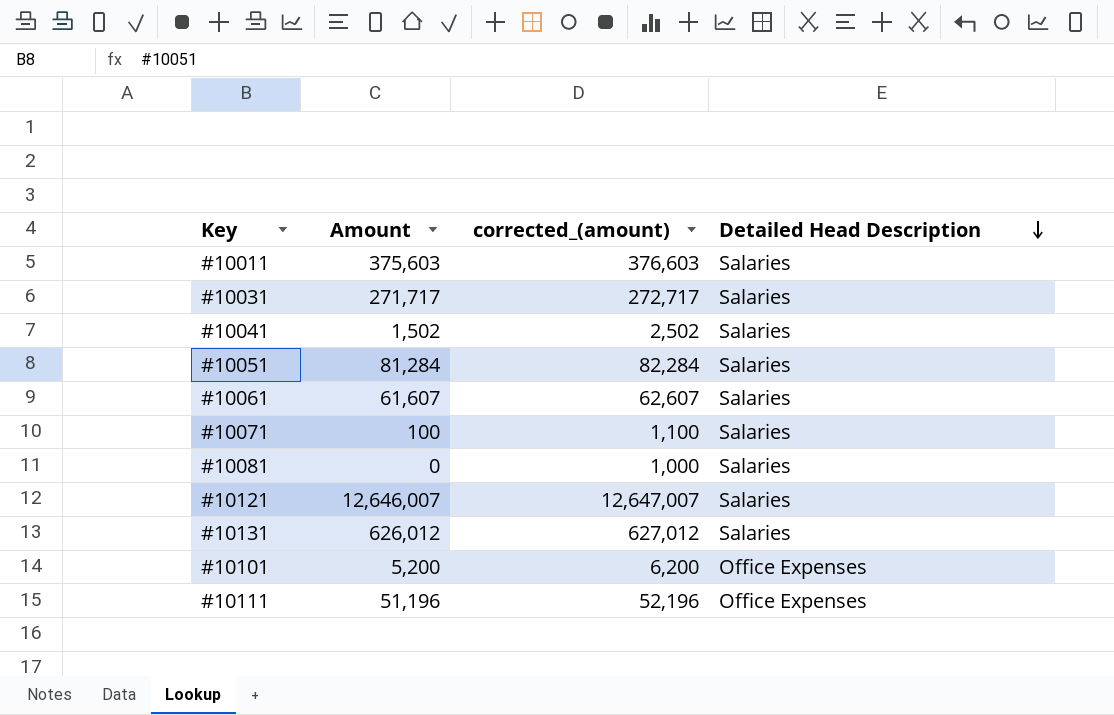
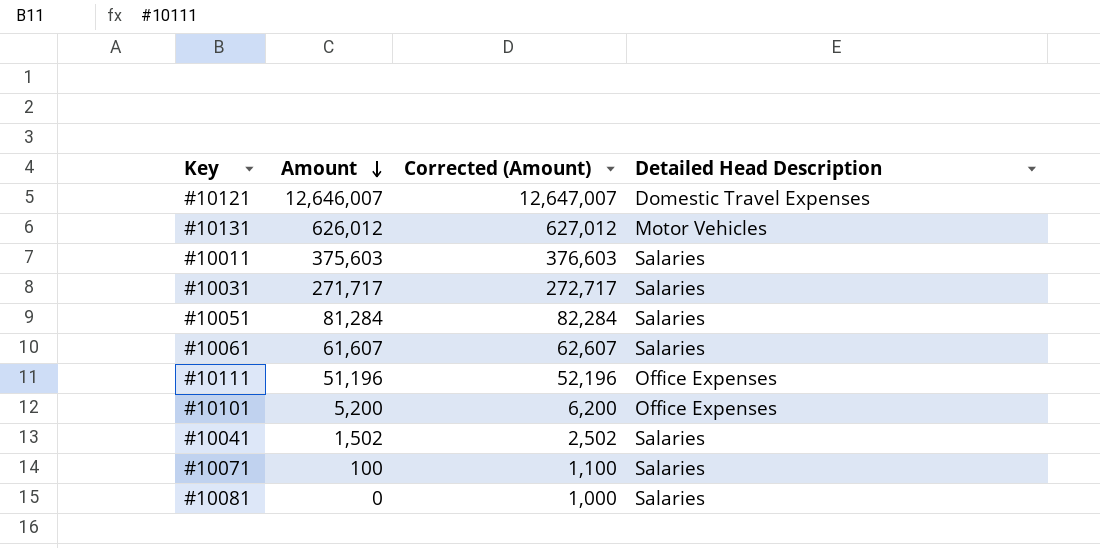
row order: Detailed Head Description descending -> Amount descending
column name: corrected_(amount) -> Corrected (Amount)
#10121 | Detailed Head Description: Salaries -> Domestic Travel Expenses
#10131 | Detailed Head Description: Salaries -> Motor Vehicles

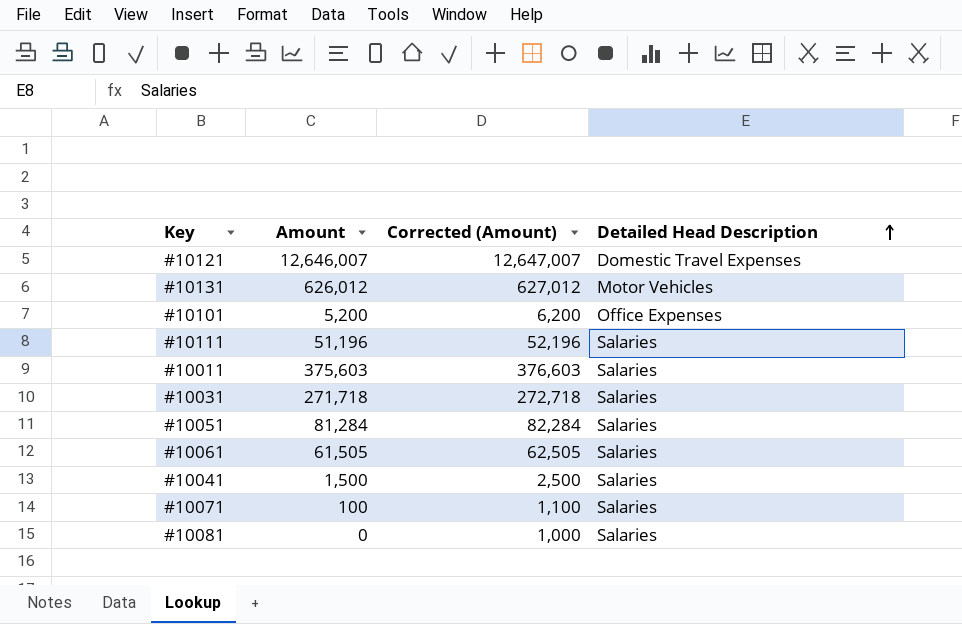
row order: Amount descending -> Detailed Head Description ascending
#10111 | Detailed Head Description: Office Expenses -> Salaries
#10031 | Amount: 271,717 -> 271,718
#10031 | Corrected (Amount): 272,717 -> 272,718
#10061 | Amount: 61,607 -> 61,505
#10061 | Corrected (Amount): 62,607 -> 62,505
#10041 | Amount: 1,502 -> 1,500
#10041 | Corrected (Amount): 2,502 -> 2,500

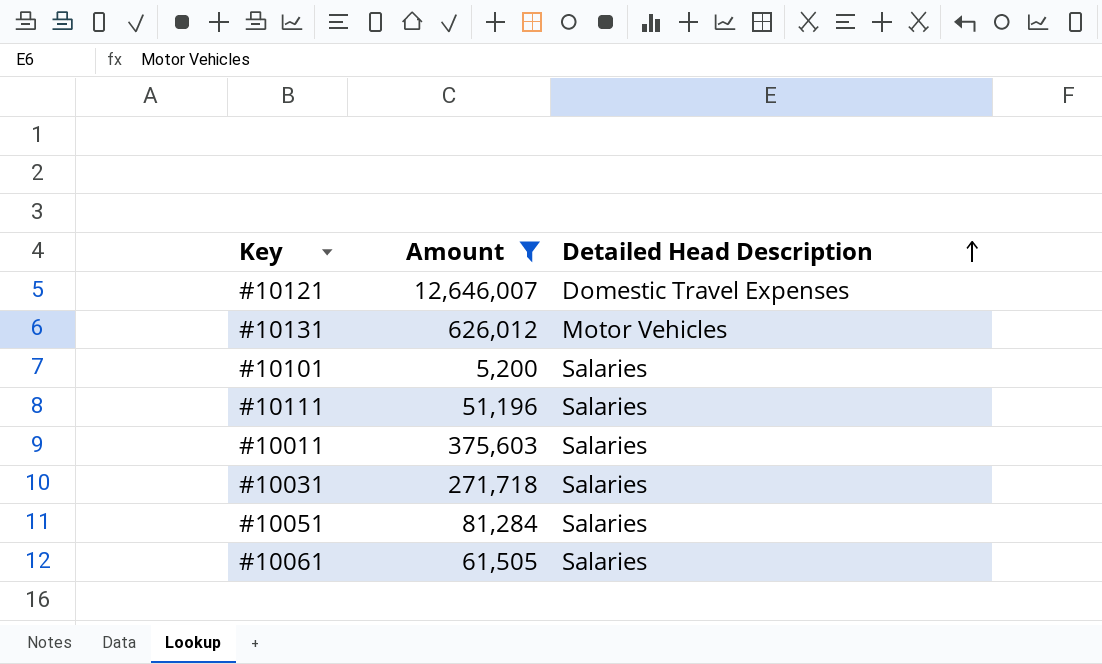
filter: none -> Amount >= 5,200
column Corrected (Amount) | formula: [Amount] + 1000 -> none
#10101 | Detailed Head Description: Office Expenses -> Salaries

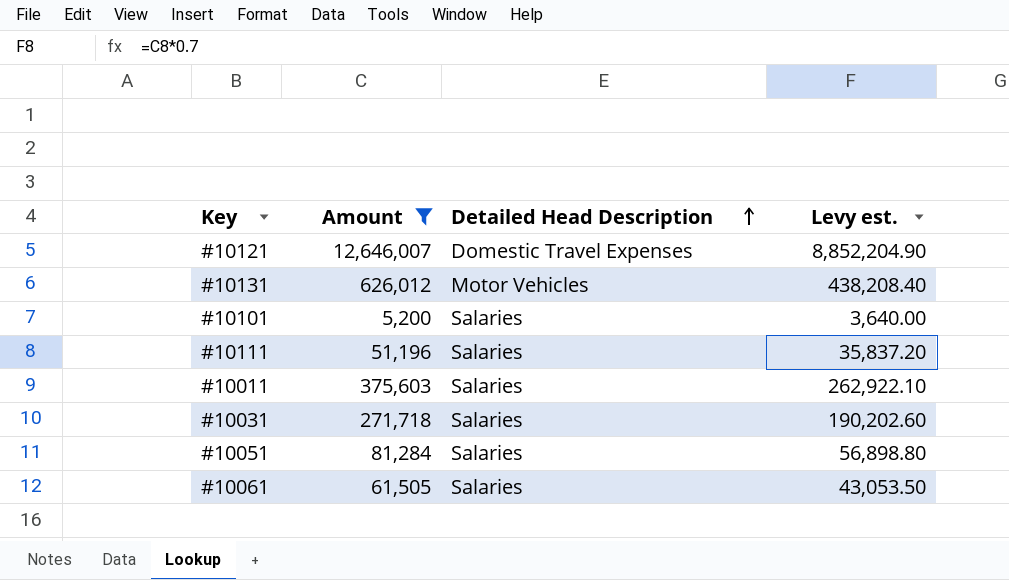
column Levy est. | formula: none -> [Amount] * 0.7

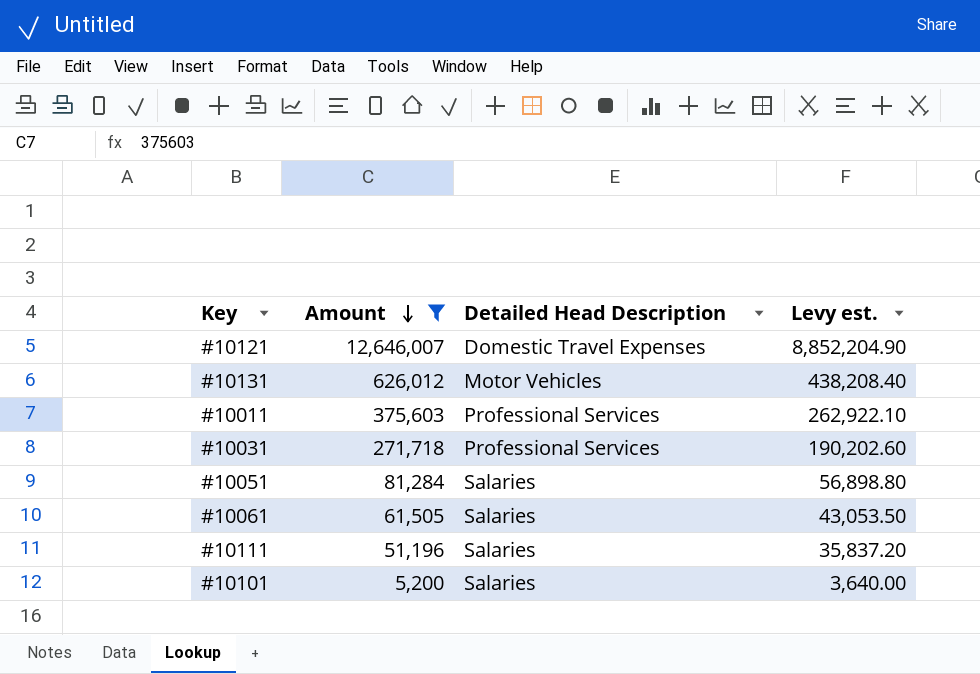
row order: Detailed Head Description ascending -> Amount descending
#10011 | Detailed Head Description: Salaries -> Professional Services
#10031 | Detailed Head Description: Salaries -> Professional Services

